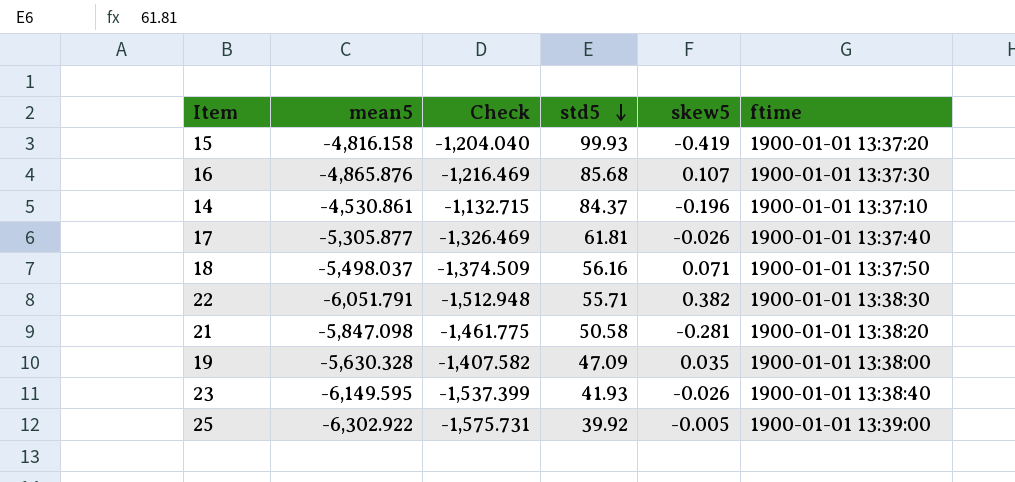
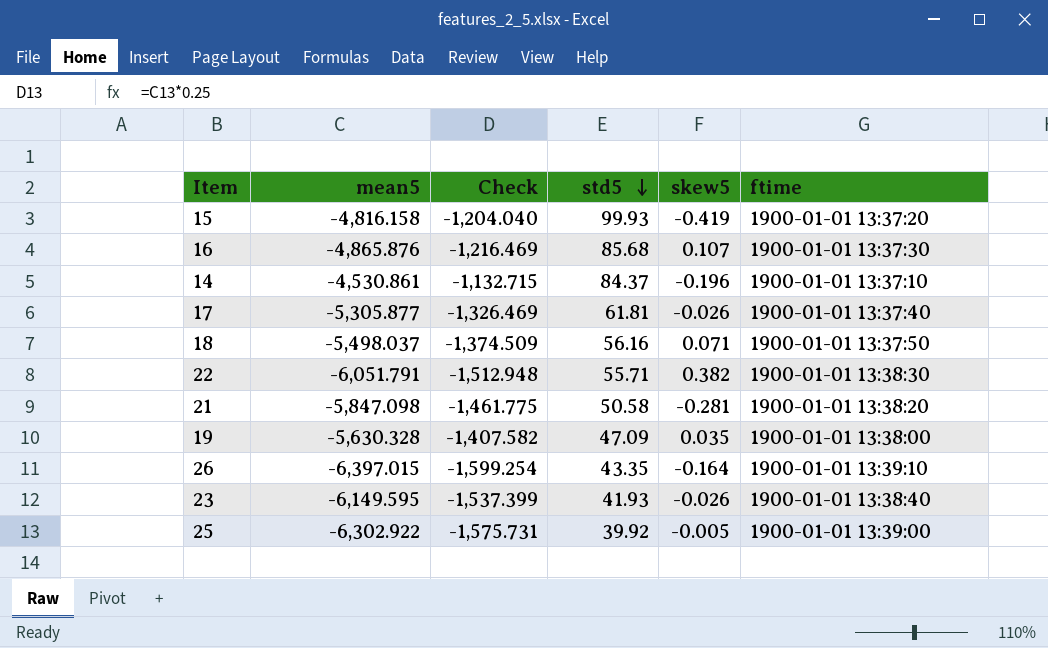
row 26: none -> -6,397.015 | -1,599.254 | 43.35 | -0.164 | 1900-01-01 13:39:10

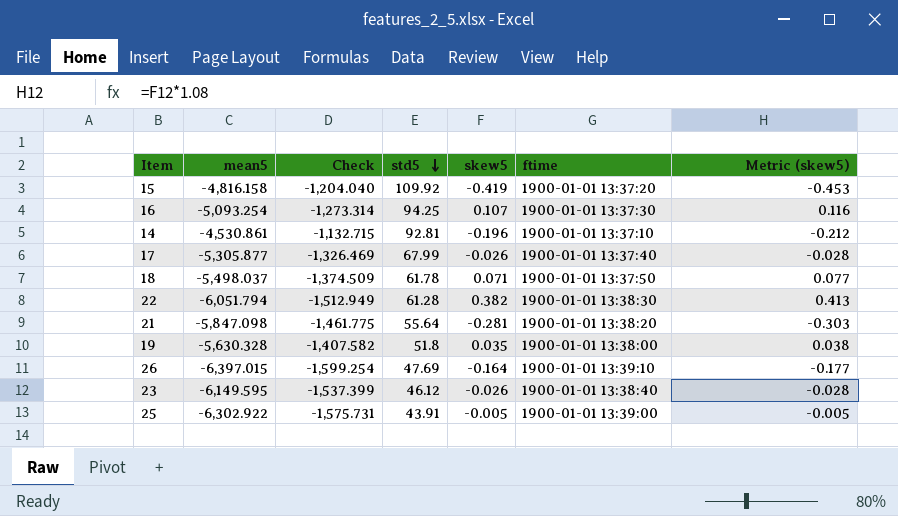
column Metric (skew5) | formula: none -> [skew5] * 1.08
15 | std5: 99.93 -> 109.92
16 | mean5: -4,865.876 -> -5,093.254
16 | Check: -1,216.469 -> -1,273.314
16 | std5: 85.68 -> 94.25
14 | std5: 84.37 -> 92.81
17 | std5: 61.81 -> 67.99
18 | std5: 56.16 -> 61.78
22 | mean5: -6,051.791 -> -6,051.794
22 | Check: -1,512.948 -> -1,512.949
22 | std5: 55.71 -> 61.28
21 | std5: 50.58 -> 55.64
19 | std5: 47.09 -> 51.8
26 | std5: 43.35 -> 47.69
23 | std5: 41.93 -> 46.12
25 | std5: 39.92 -> 43.91

